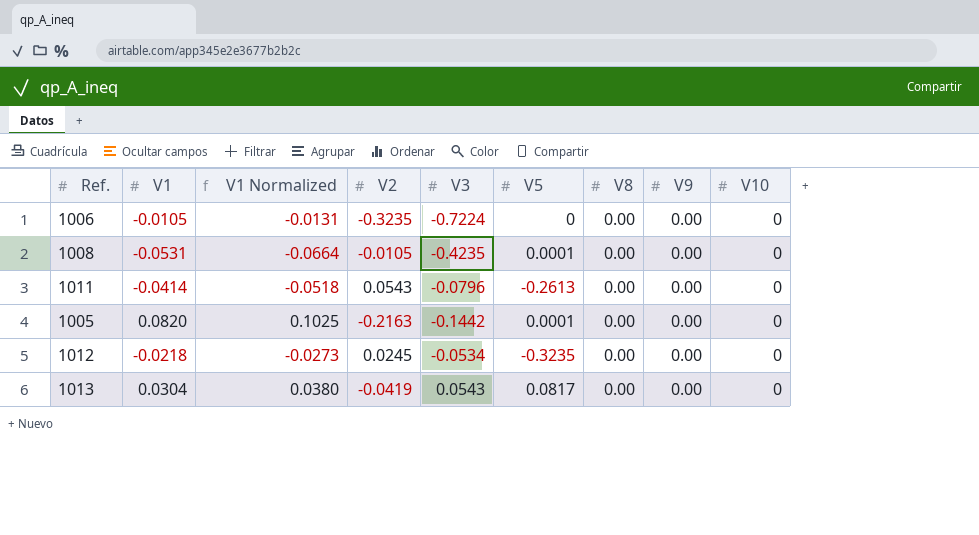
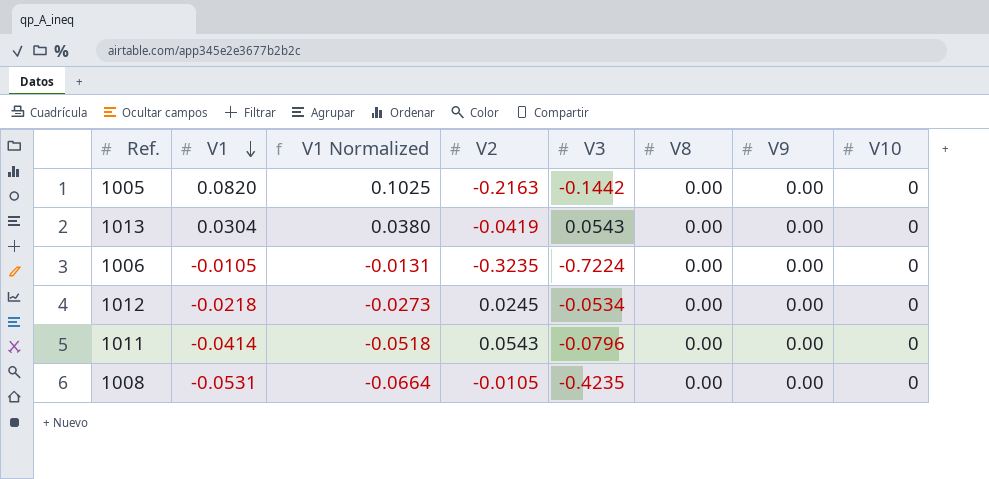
row order: none -> V1 descending
column V5 | position: 6 -> none

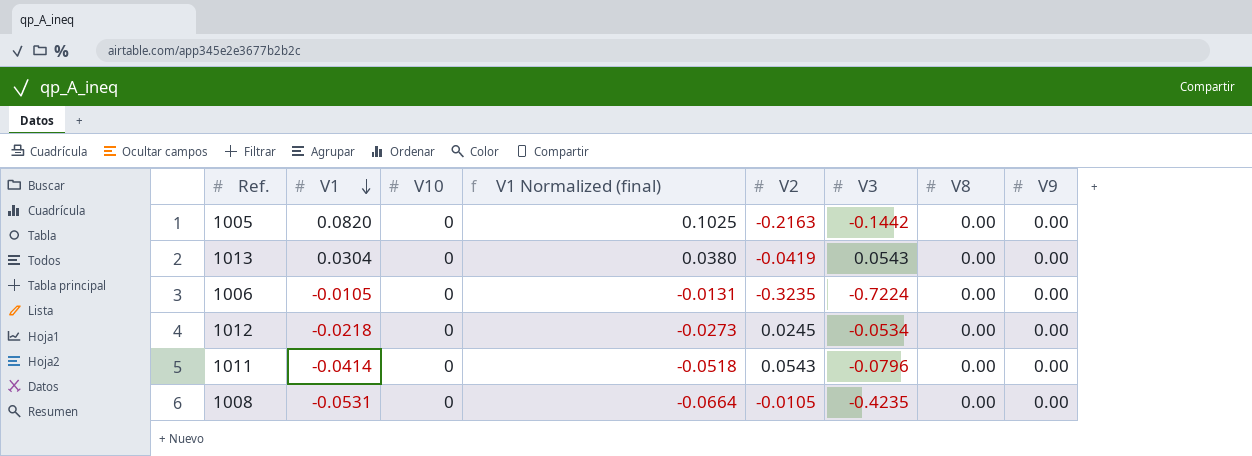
column V10 | position: 8 -> 3
column name: V1 Normalized -> V1 Normalized (final)

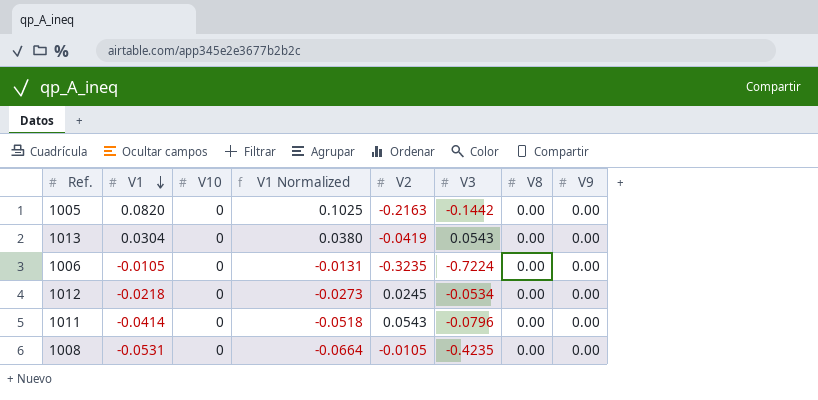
column name: V1 Normalized (final) -> V1 Normalized

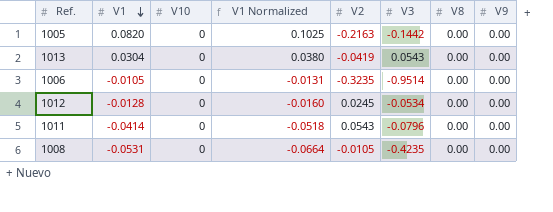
1006 | V3: -0.7224 -> -0.9514
1012 | V1: -0.0218 -> -0.0128
1012 | V1 Normalized: -0.0273 -> -0.0160

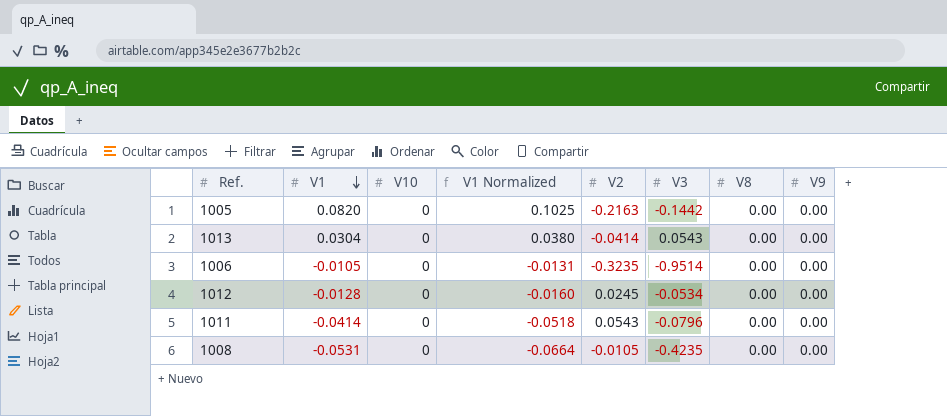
1013 | V2: -0.0419 -> -0.0414

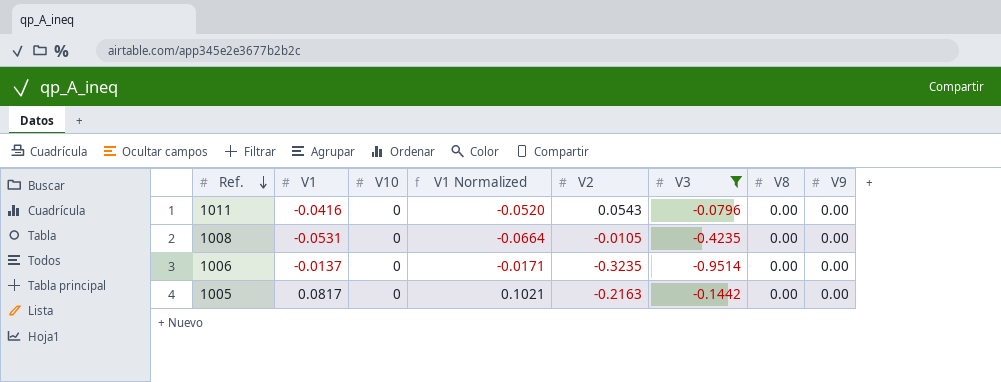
filter: none -> V3 <= -0.0796
row order: V1 descending -> Ref. descending
1011 | V1: -0.0414 -> -0.0416
1011 | V1 Normalized: -0.0518 -> -0.0520
1006 | V1: -0.0105 -> -0.0137
1006 | V1 Normalized: -0.0131 -> -0.0171
1005 | V1: 0.0820 -> 0.0817
1005 | V1 Normalized: 0.1025 -> 0.1021

